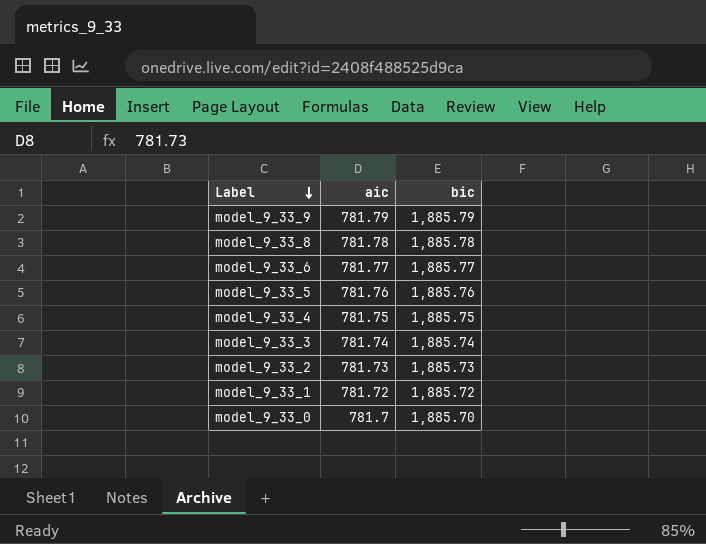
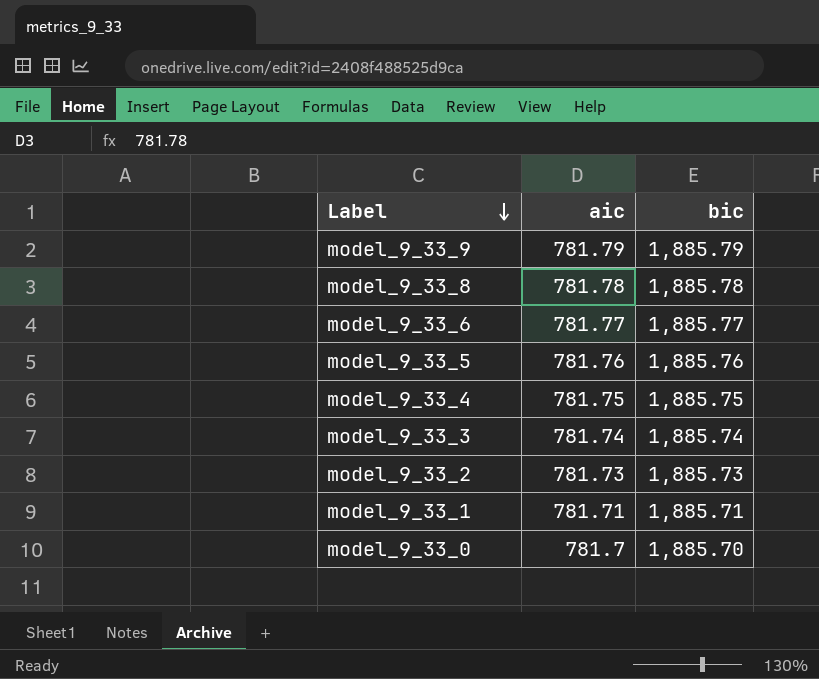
model_9_33_1 | aic: 781.72 -> 781.71
model_9_33_1 | bic: 1,885.72 -> 1,885.71

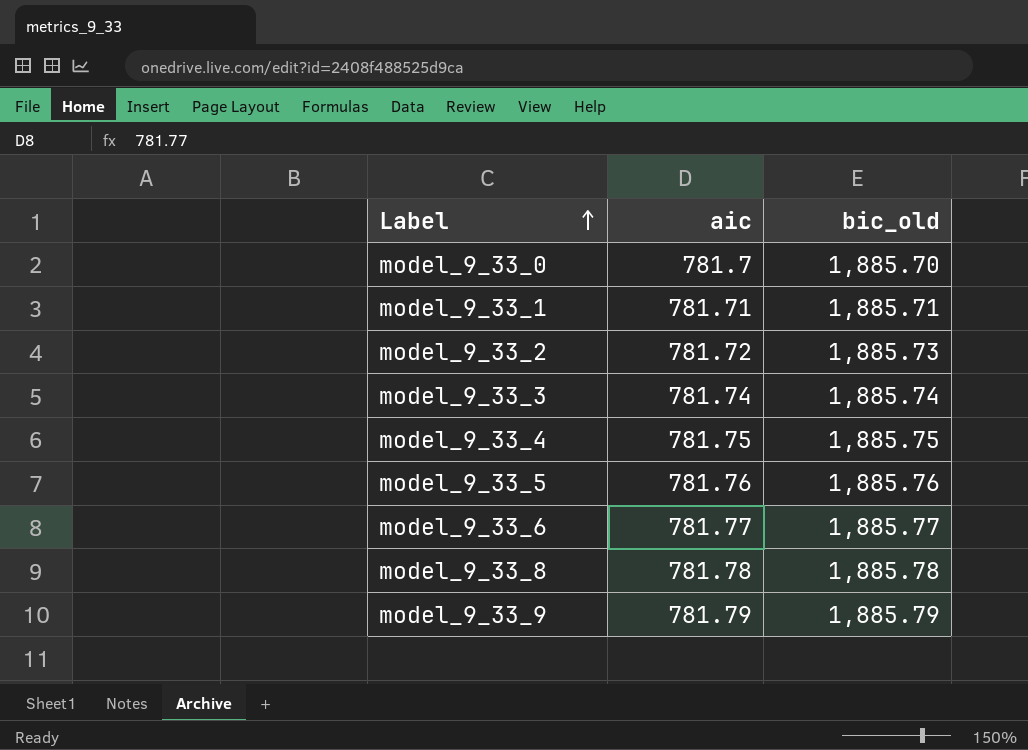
row order: Label descending -> Label ascending
column name: bic -> bic_old
model_9_33_2 | aic: 781.73 -> 781.72

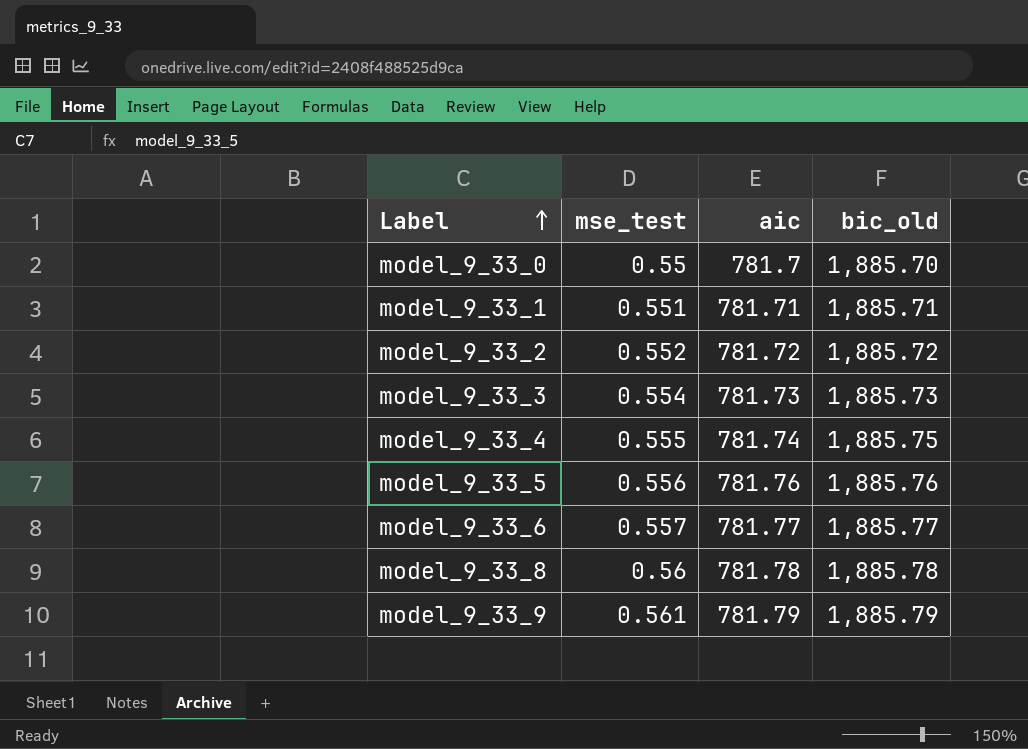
column mse_test | position: none -> 2
model_9_33_2 | bic_old: 1,885.73 -> 1,885.72
model_9_33_3 | aic: 781.74 -> 781.73
model_9_33_3 | bic_old: 1,885.74 -> 1,885.73
model_9_33_4 | aic: 781.75 -> 781.74

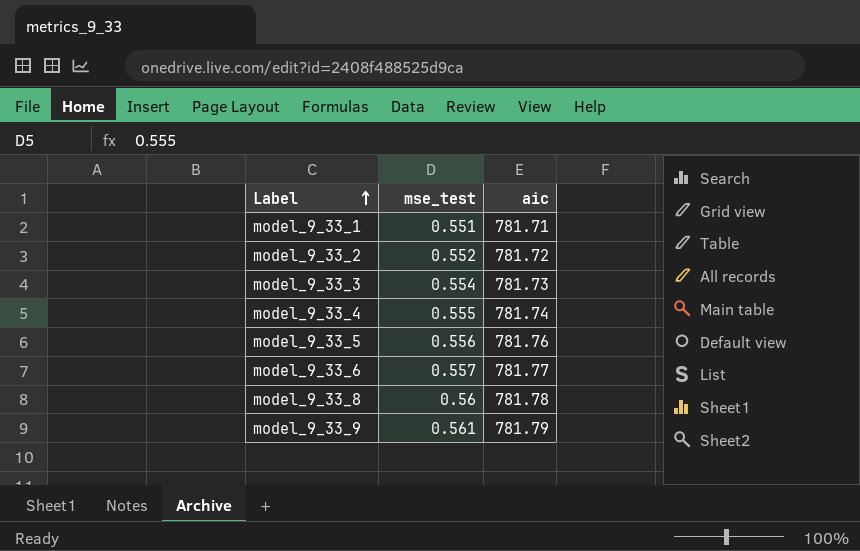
column bic_old | position: 4 -> none
row model_9_33_0: 0.55 | 781.7 | 1,885.70 -> none

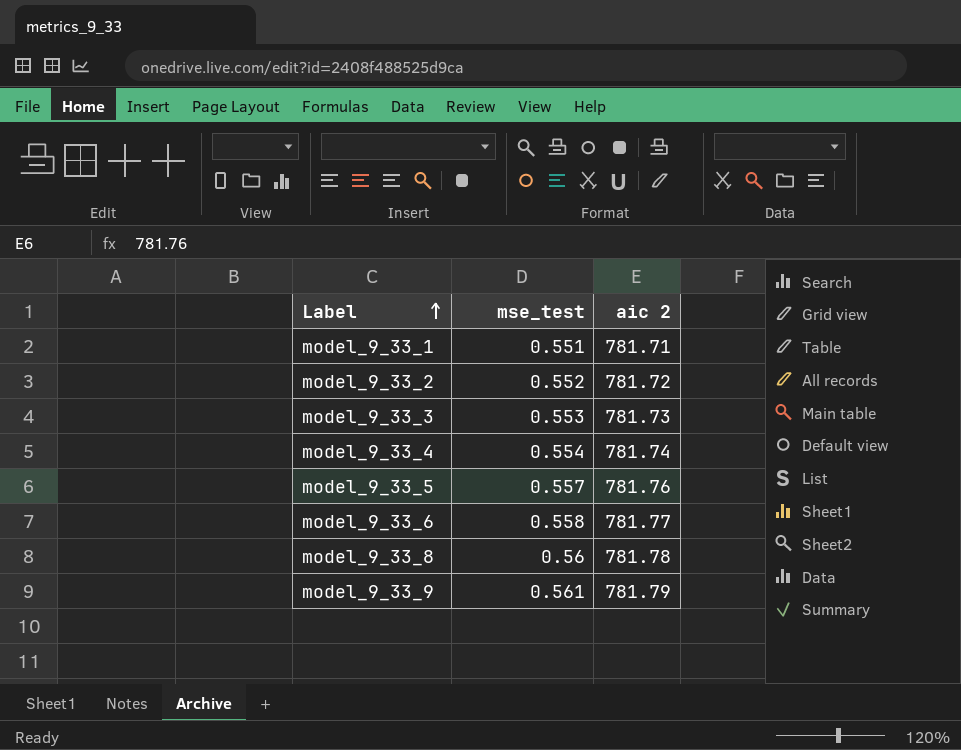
column name: aic -> aic 2
model_9_33_3 | mse_test: 0.554 -> 0.553
model_9_33_4 | mse_test: 0.555 -> 0.554
model_9_33_5 | mse_test: 0.556 -> 0.557
model_9_33_6 | mse_test: 0.557 -> 0.558

